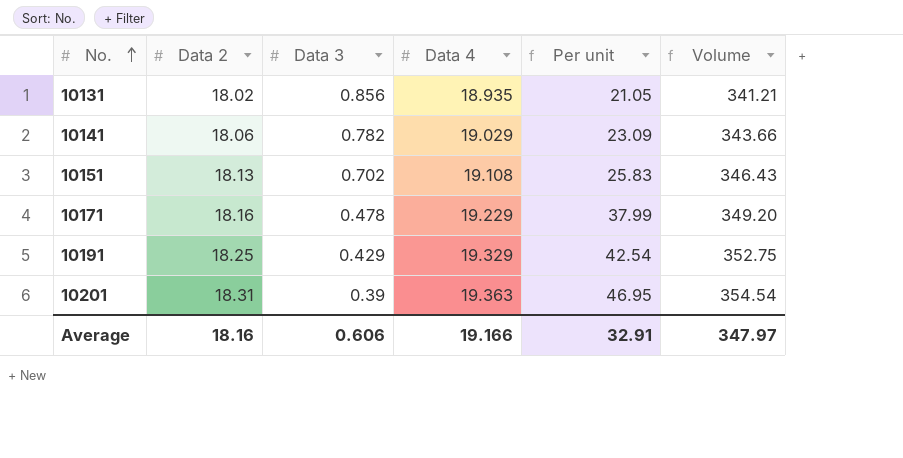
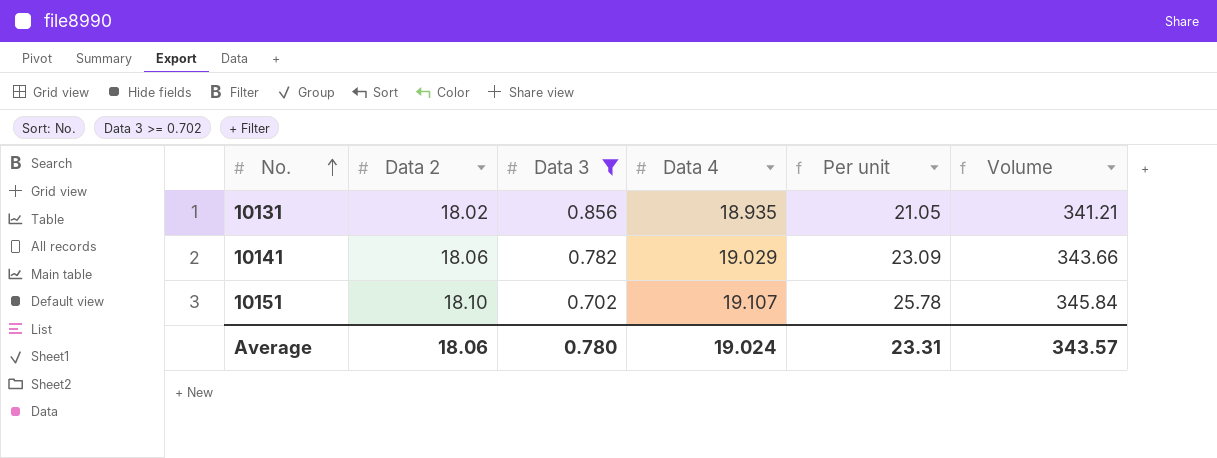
filter: none -> Data 3 >= 0.702
10151 | Data 2: 18.13 -> 18.10
10151 | Data 4: 19.108 -> 19.107
10151 | Per unit: 25.83 -> 25.78
10151 | Volume: 346.43 -> 345.84
Average | Data 2: 18.16 -> 18.06
Average | Data 3: 0.606 -> 0.780
Average | Data 4: 19.166 -> 19.024
Average | Per unit: 32.91 -> 23.31
Average | Volume: 347.97 -> 343.57

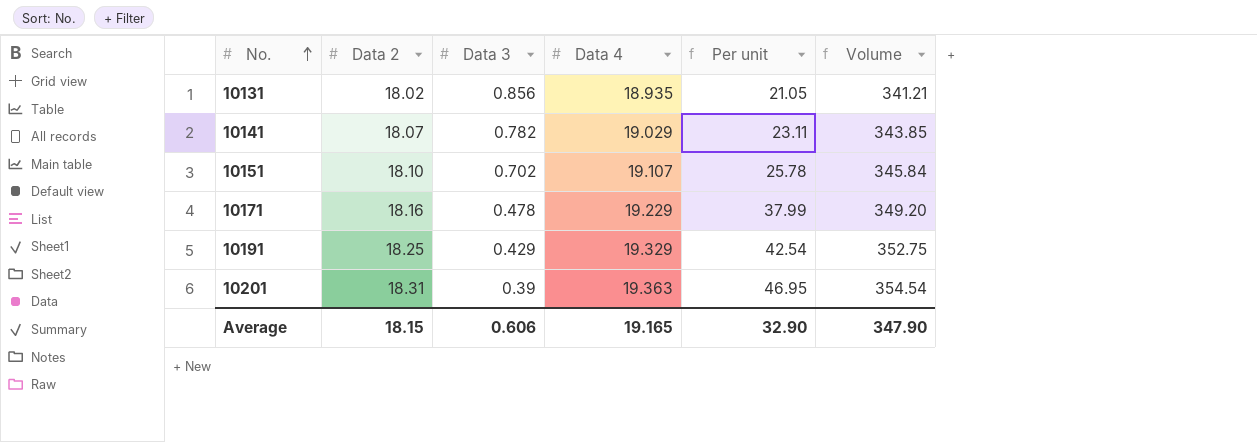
filter: Data 3 >= 0.702 -> none
10141 | Data 2: 18.06 -> 18.07
10141 | Per unit: 23.09 -> 23.11
10141 | Volume: 343.66 -> 343.85
Average | Data 2: 18.06 -> 18.15
Average | Data 3: 0.780 -> 0.606
Average | Data 4: 19.024 -> 19.165
Average | Per unit: 23.31 -> 32.90
Average | Volume: 343.57 -> 347.90

